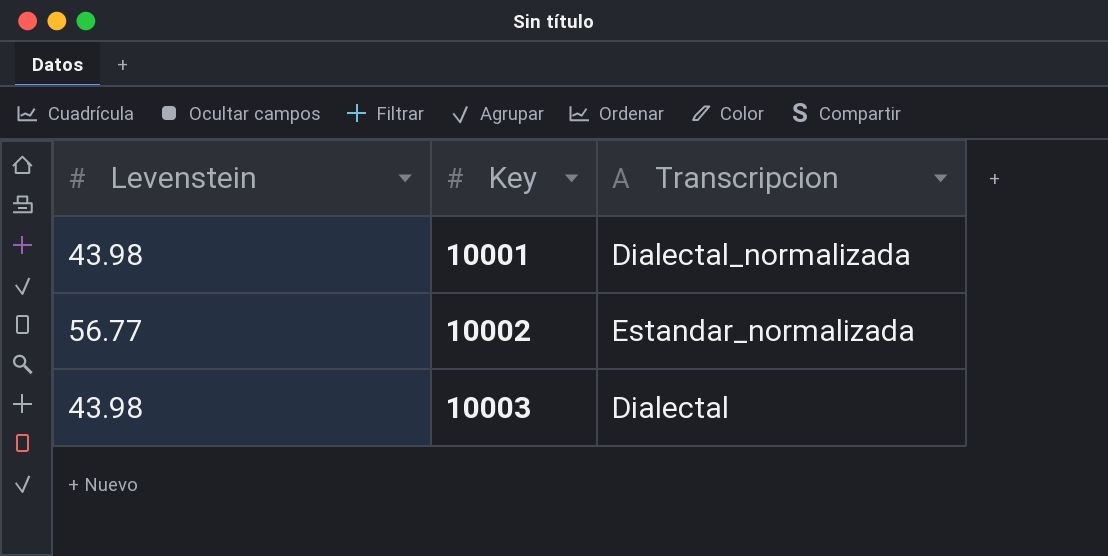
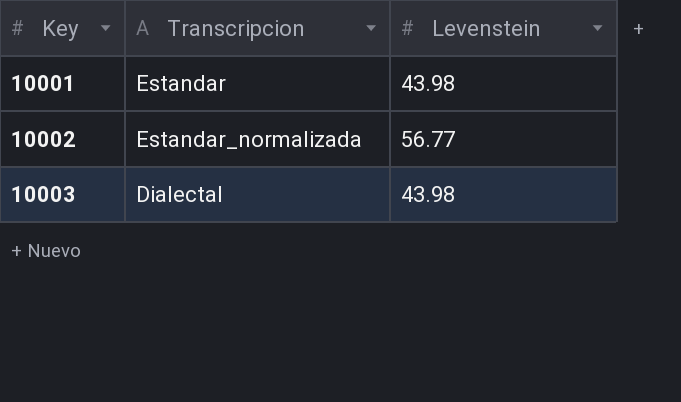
column Levenstein | position: 1 -> 3
10001 | Transcripcion: Dialectal_normalizada -> Estandar

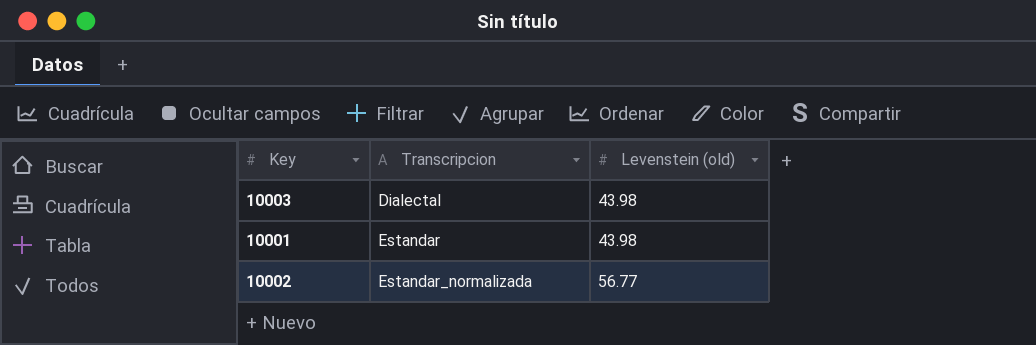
row order: Key ascending -> Transcripcion ascending
column name: Levenstein -> Levenstein (old)

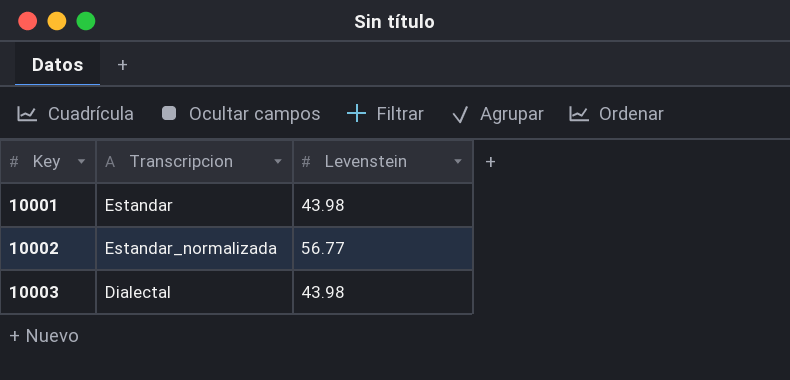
row order: Transcripcion ascending -> Key ascending
column name: Levenstein (old) -> Levenstein

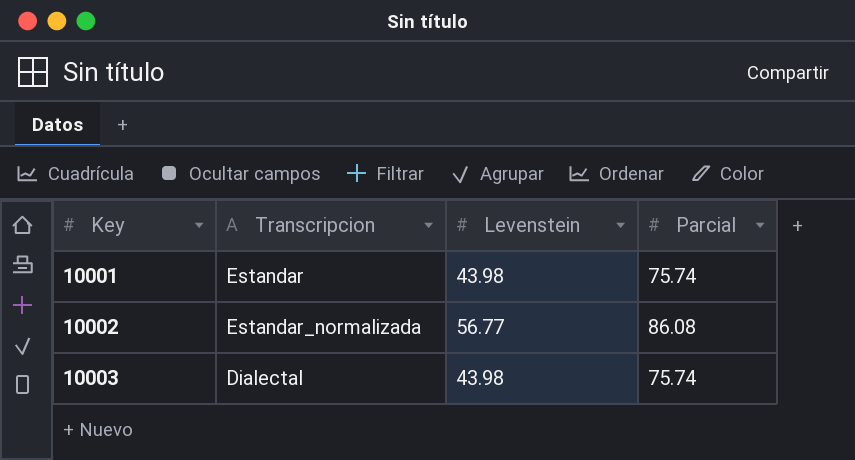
column Parcial | position: none -> 4

